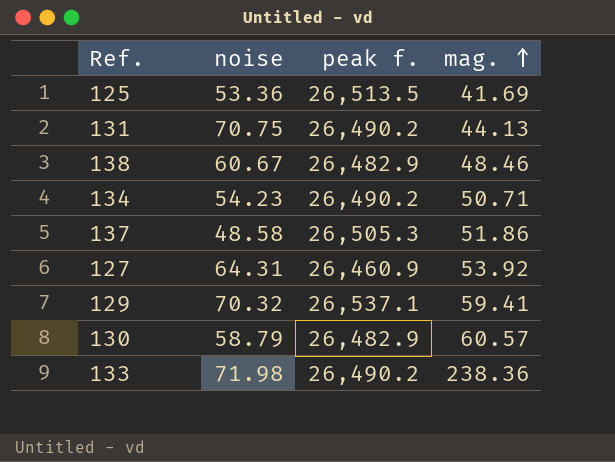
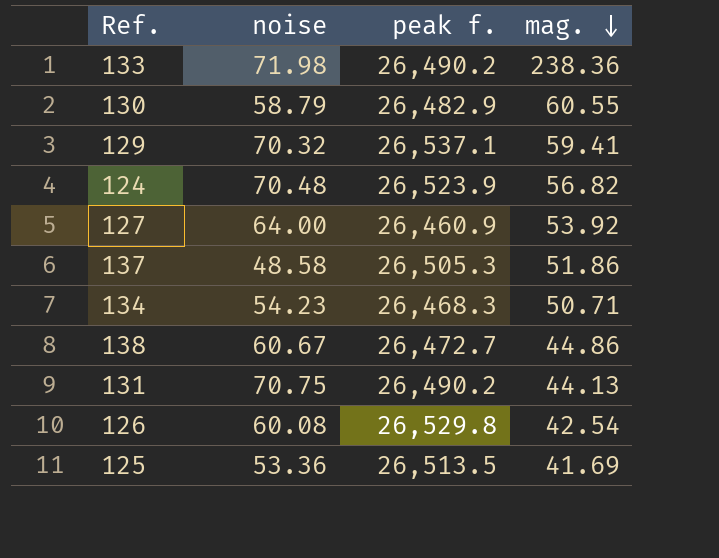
row order: mag. ascending -> mag. descending
130 | mag.: 60.57 -> 60.55
row 124: none -> 70.48 | 26,523.9 | 56.82
127 | noise: 64.31 -> 64.00
134 | peak f.: 26,490.2 -> 26,468.3
138 | peak f.: 26,482.9 -> 26,472.7
138 | mag.: 48.46 -> 44.86
row 126: none -> 60.08 | 26,529.8 | 42.54

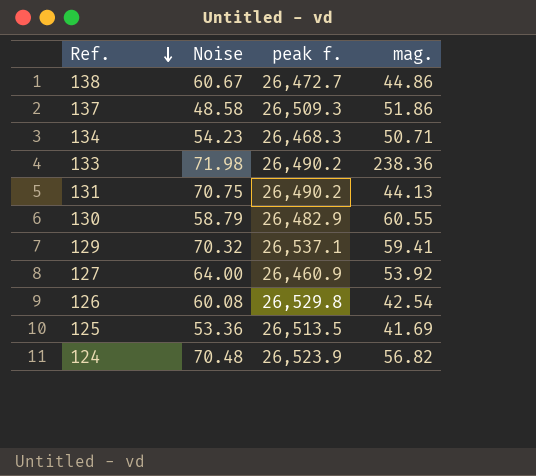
row order: mag. descending -> Ref. descending
column name: noise -> Noise
137 | peak f.: 26,505.3 -> 26,509.3

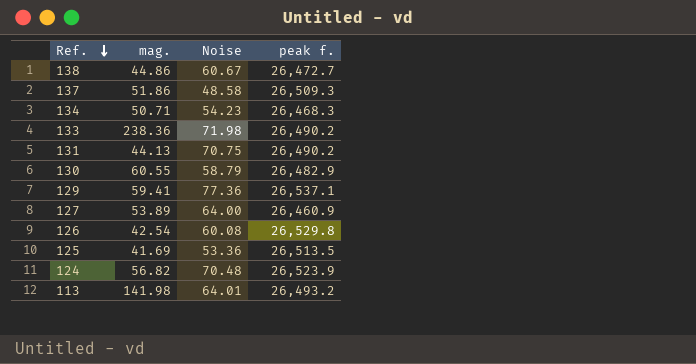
column mag. | position: 4 -> 2
129 | Noise: 70.32 -> 77.36
127 | mag.: 53.92 -> 53.89
row 113: none -> 141.98 | 64.01 | 26,493.2

